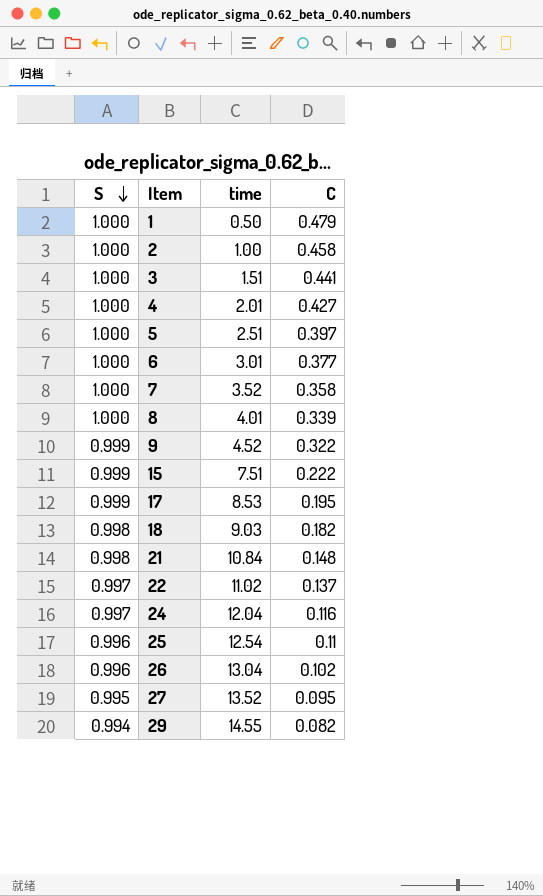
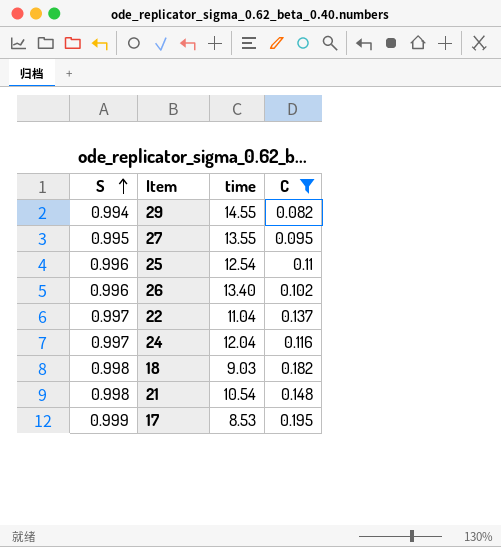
filter: none -> C <= 0.195
row order: S descending -> S ascending
27 | time: 13.52 -> 13.55
26 | time: 13.04 -> 13.40
22 | time: 11.02 -> 11.04
21 | time: 10.84 -> 10.54

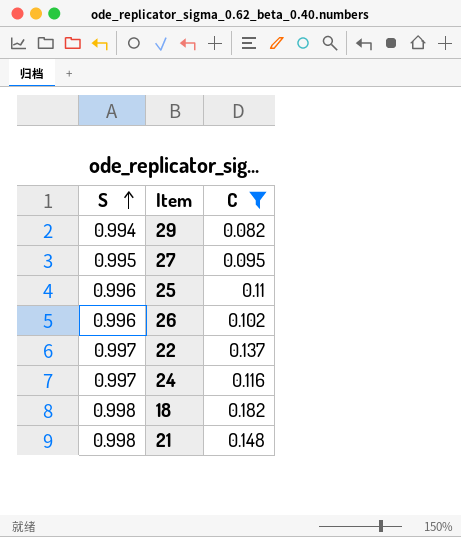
column time | position: 3 -> none
row 17: 0.999 | 8.53 | 0.195 -> none

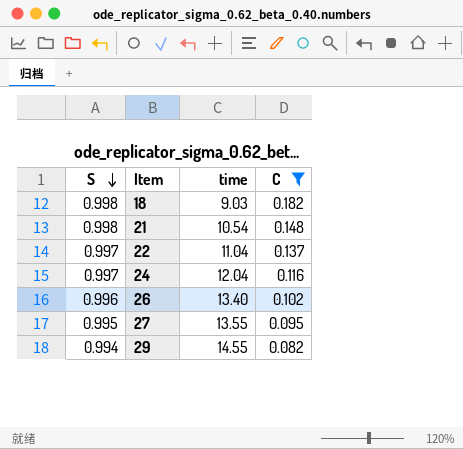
row order: S ascending -> S descending
column time | position: none -> 3
row 25: 0.996 | 0.11 -> none

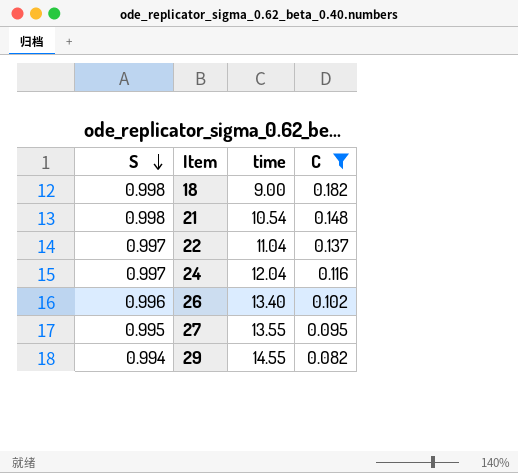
18 | time: 9.03 -> 9.00

